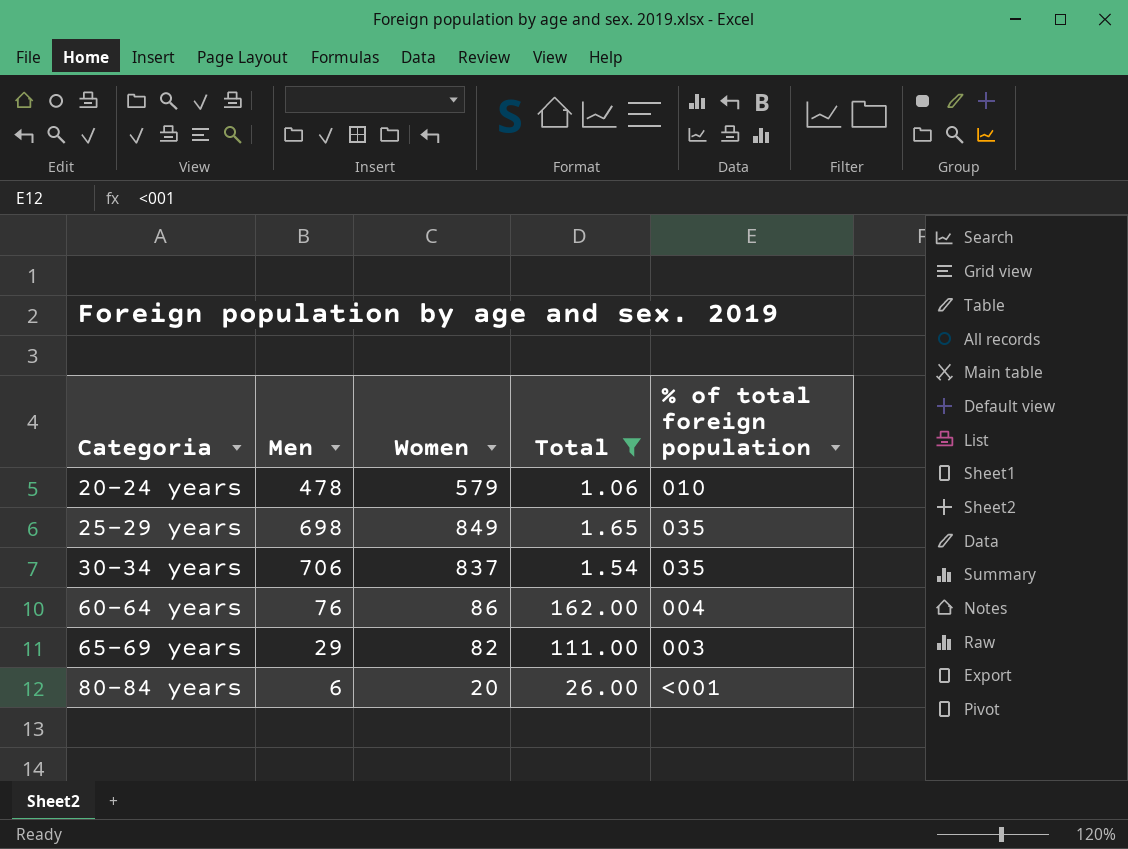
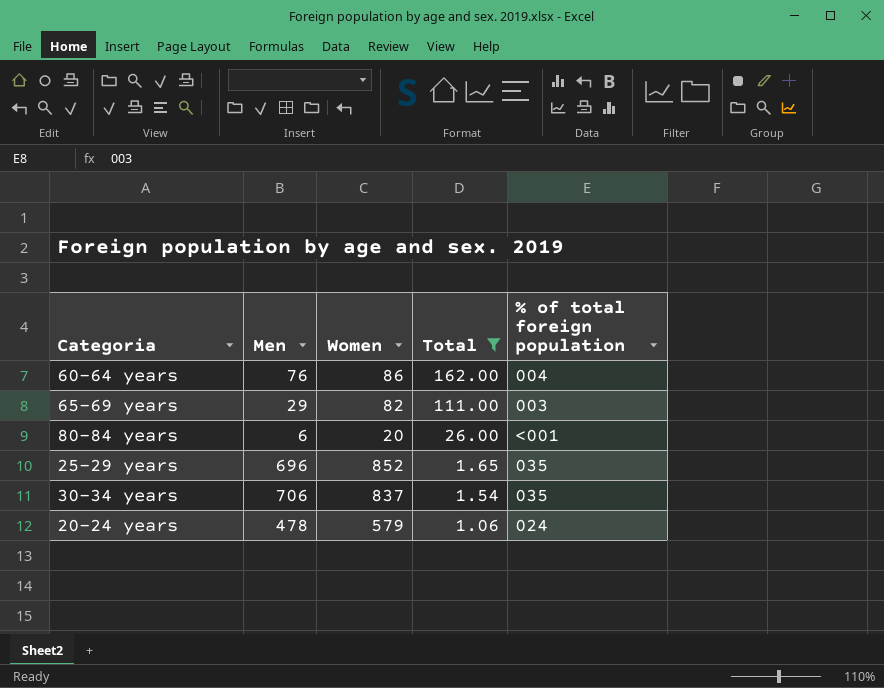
row order: Categoria ascending -> Total descending
25-29 years | Men: 698 -> 696
25-29 years | Women: 849 -> 852
20-24 years | % of total foreign population: 010 -> 024

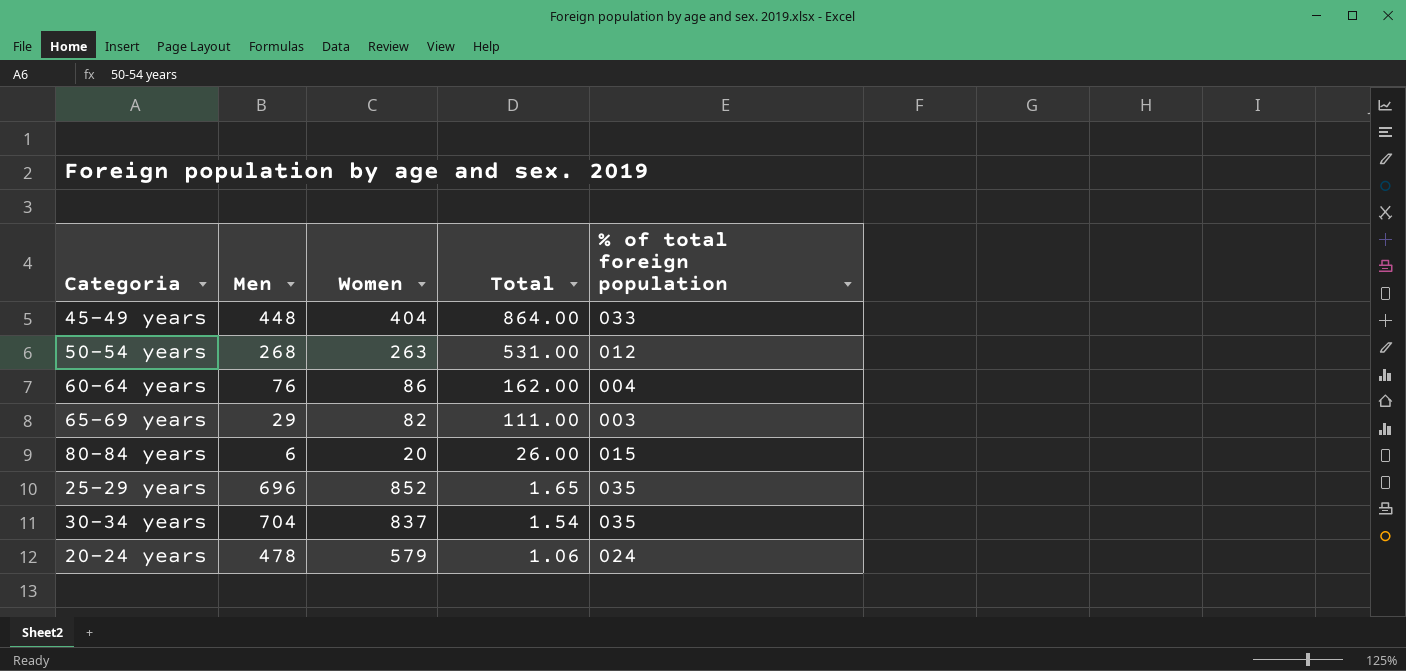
filter: Total <= 162.00 -> none
80-84 years | % of total foreign population: <001 -> 015
30-34 years | Men: 706 -> 704

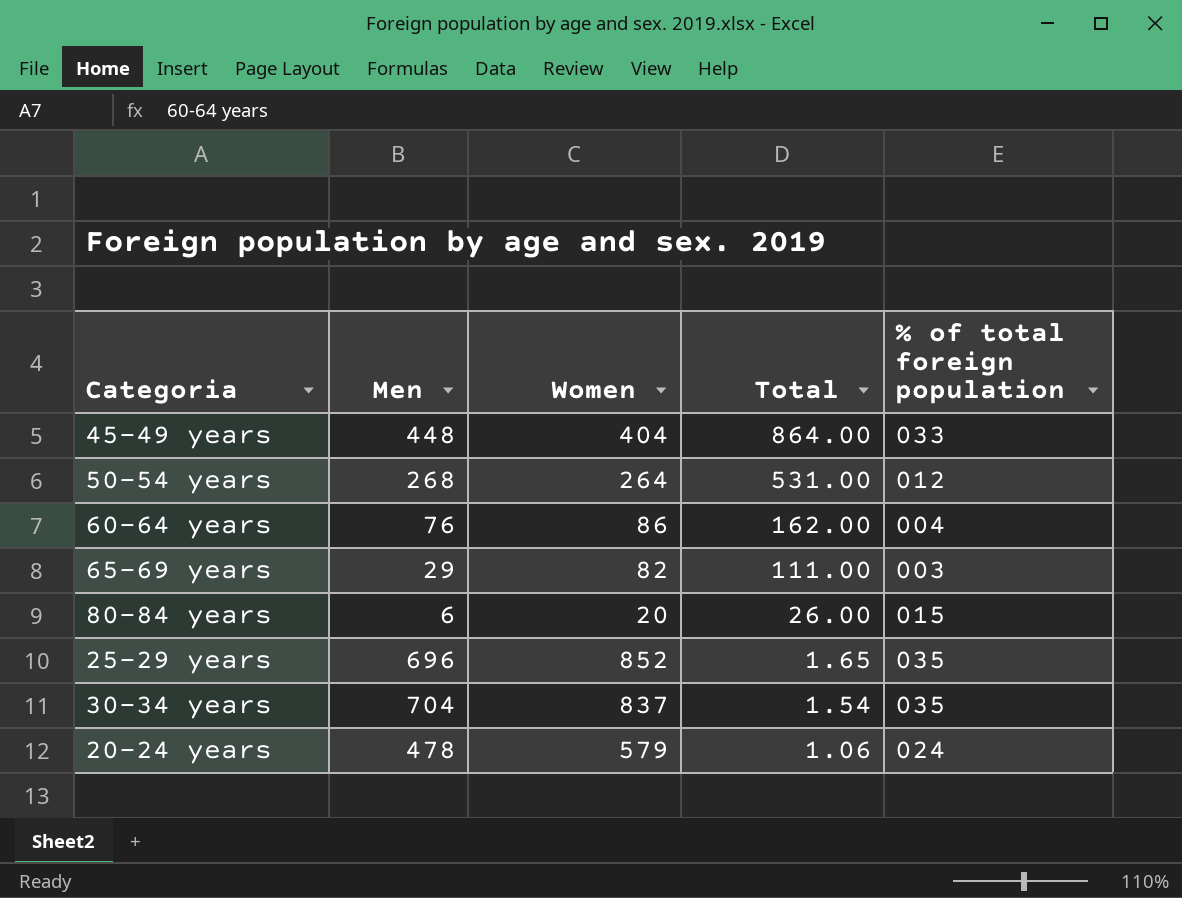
50-54 years | Women: 263 -> 264

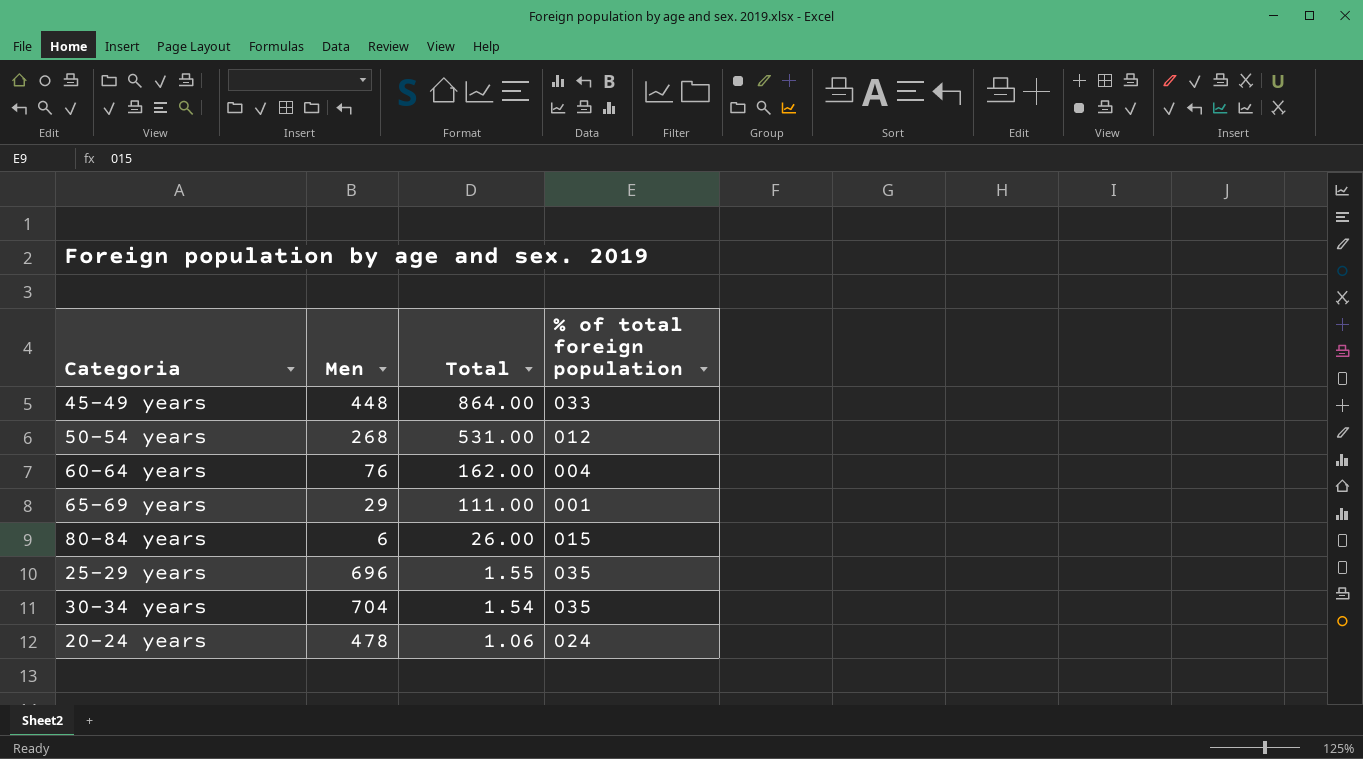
column Women | position: 3 -> none
65-69 years | % of total foreign population: 003 -> 001
25-29 years | Total: 1.65 -> 1.55

